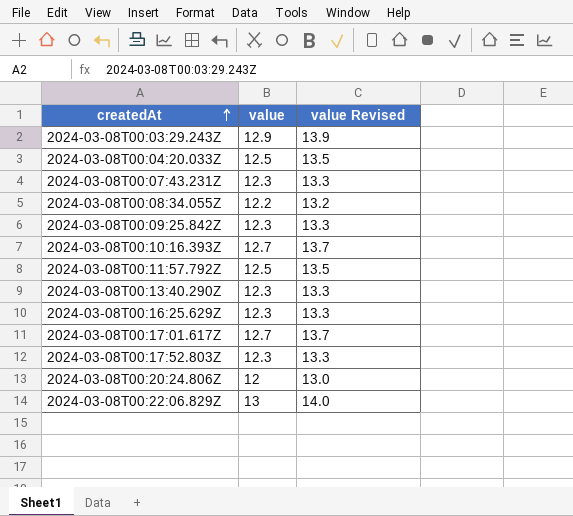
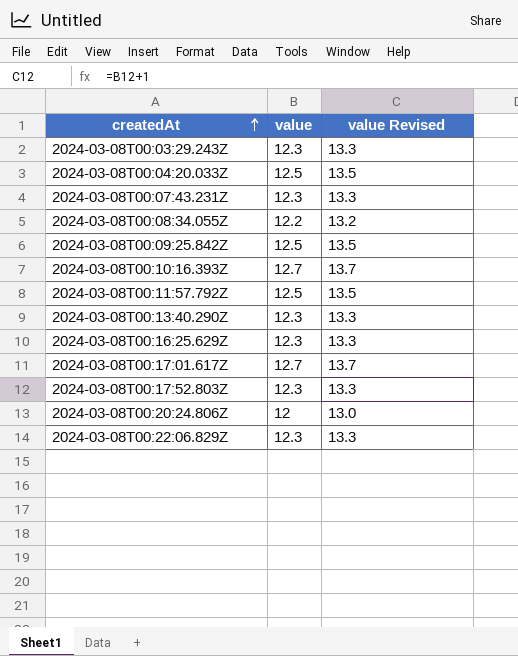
2024-03-08T00:03:29.243Z | value: 12.9 -> 12.3
2024-03-08T00:03:29.243Z | value Revised: 13.9 -> 13.3
2024-03-08T00:09:25.842Z | value: 12.3 -> 12.5
2024-03-08T00:09:25.842Z | value Revised: 13.3 -> 13.5
2024-03-08T00:22:06.829Z | value: 13 -> 12.3
2024-03-08T00:22:06.829Z | value Revised: 14.0 -> 13.3

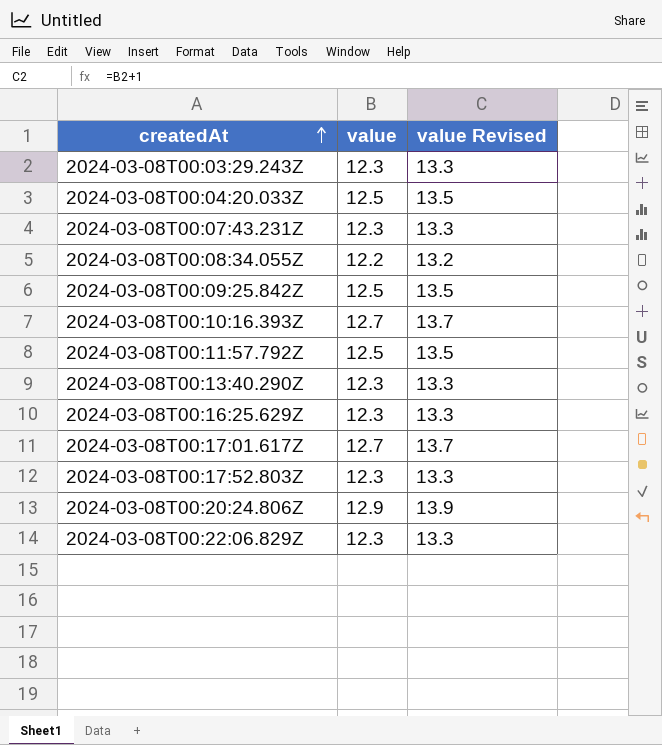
2024-03-08T00:20:24.806Z | value: 12 -> 12.9
2024-03-08T00:20:24.806Z | value Revised: 13.0 -> 13.9

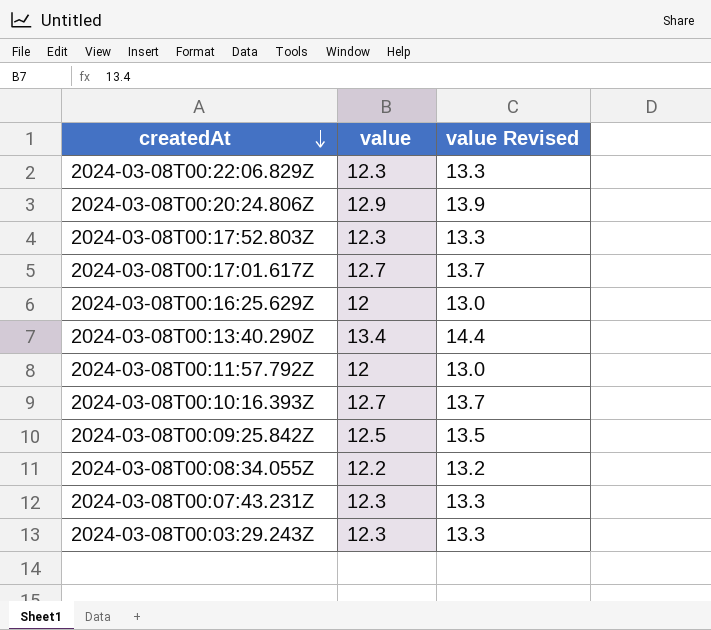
row order: createdAt ascending -> createdAt descending
row 2024-03-08T00:04:20.033Z: 12.5 | 13.5 -> none
2024-03-08T00:16:25.629Z | value: 12.3 -> 12
2024-03-08T00:16:25.629Z | value Revised: 13.3 -> 13.0
2024-03-08T00:13:40.290Z | value: 12.3 -> 13.4
2024-03-08T00:13:40.290Z | value Revised: 13.3 -> 14.4
2024-03-08T00:11:57.792Z | value: 12.5 -> 12
2024-03-08T00:11:57.792Z | value Revised: 13.5 -> 13.0

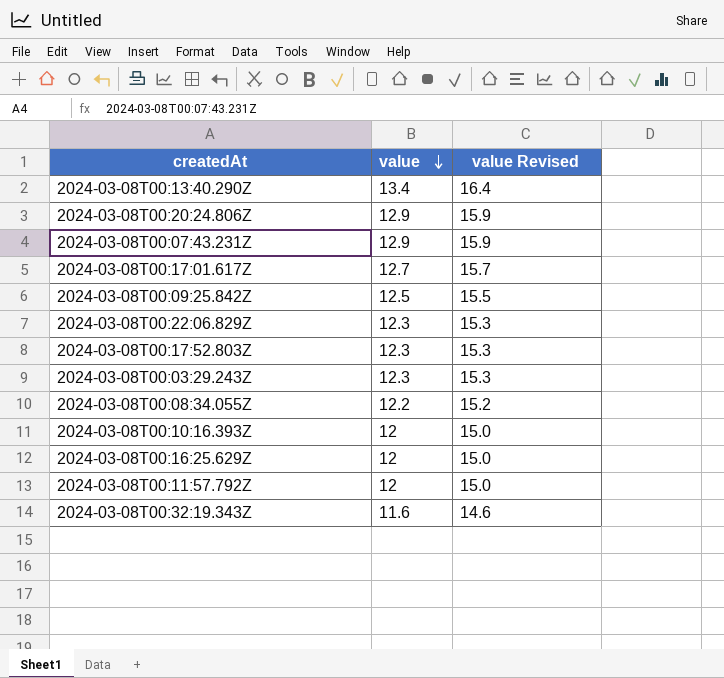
row order: createdAt descending -> value descending
column value Revised | formula: [value] + 1 -> [value] + 3
2024-03-08T00:07:43.231Z | value: 12.3 -> 12.9
2024-03-08T00:10:16.393Z | value: 12.7 -> 12
row 2024-03-08T00:32:19.343Z: none -> 11.6 | 14.6

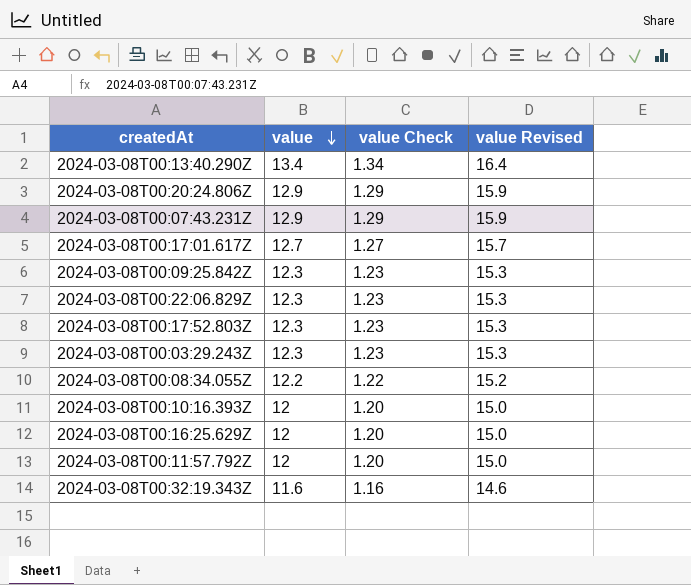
column value Check | formula: none -> [value] * 0.1
2024-03-08T00:09:25.842Z | value: 12.5 -> 12.3
2024-03-08T00:09:25.842Z | value Revised: 15.5 -> 15.3

